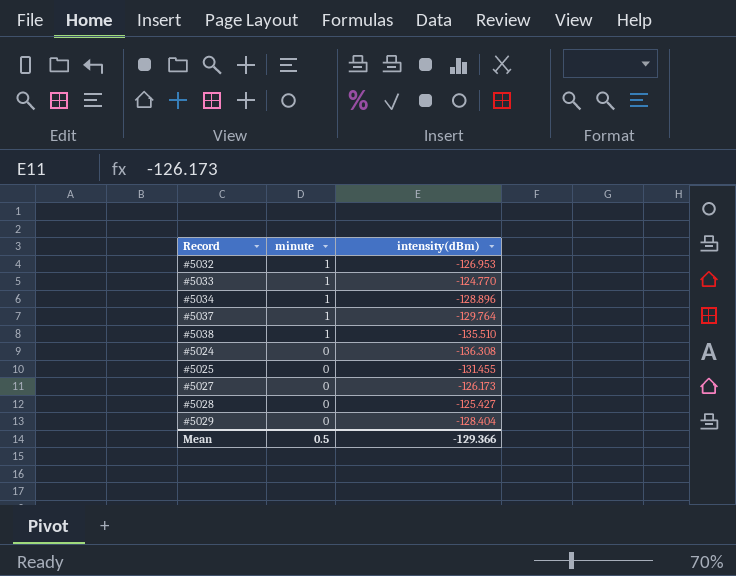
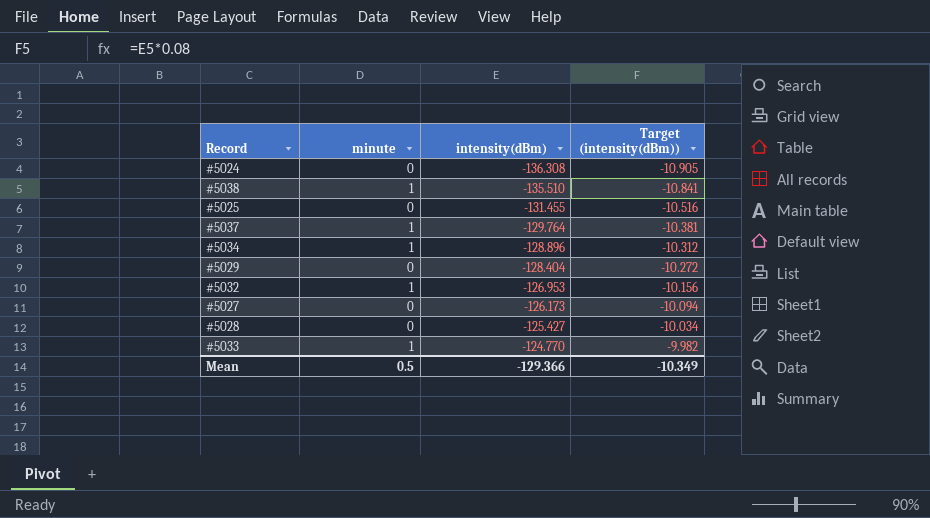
row order: minute descending -> intensity(dBm) ascending
column Target (intensity(dBm)) | formula: none -> [intensity(dBm)] * 0.08

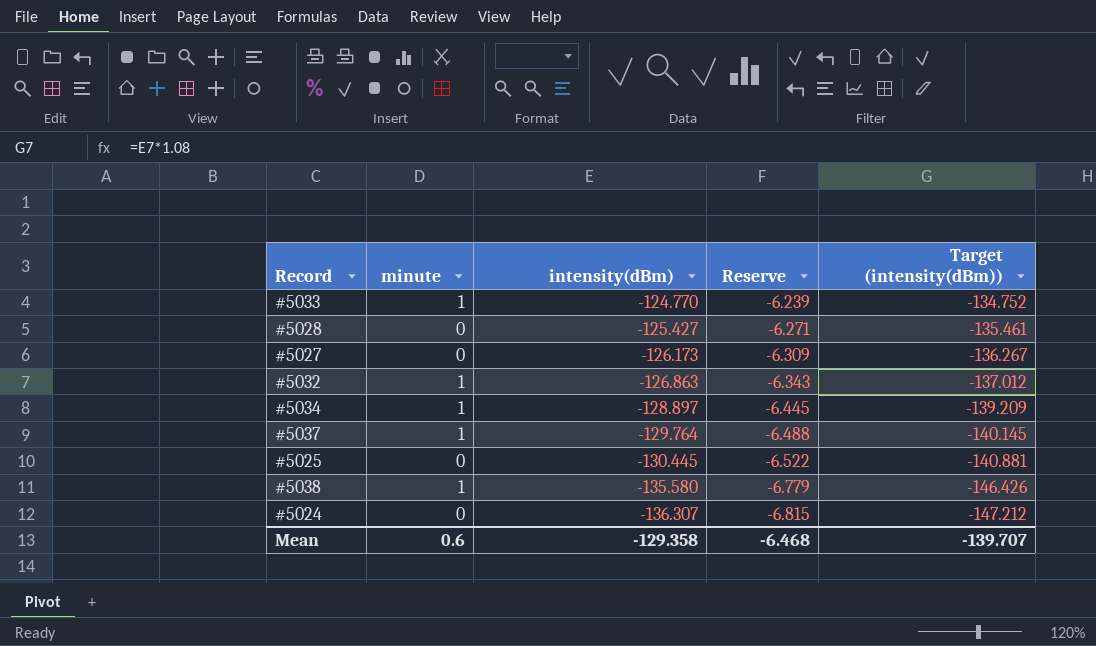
row order: intensity(dBm) ascending -> intensity(dBm) descending
column Reserve | formula: none -> [intensity(dBm)] * 0.05
column Target (intensity(dBm)) | formula: [intensity(dBm)] * 0.08 -> [intensity(dBm)] * 1.08
row #5029: 0 | -128.404 | -10.272 -> none
#5032 | intensity(dBm): -126.953 -> -126.863
#5034 | intensity(dBm): -128.896 -> -128.897
#5025 | intensity(dBm): -131.455 -> -130.445
#5038 | intensity(dBm): -135.510 -> -135.580
#5024 | intensity(dBm): -136.308 -> -136.307
Mean | minute: 0.5 -> 0.6
Mean | intensity(dBm): -129.366 -> -129.358
Mean | Target (intensity(dBm)): -10.349 -> -139.707

